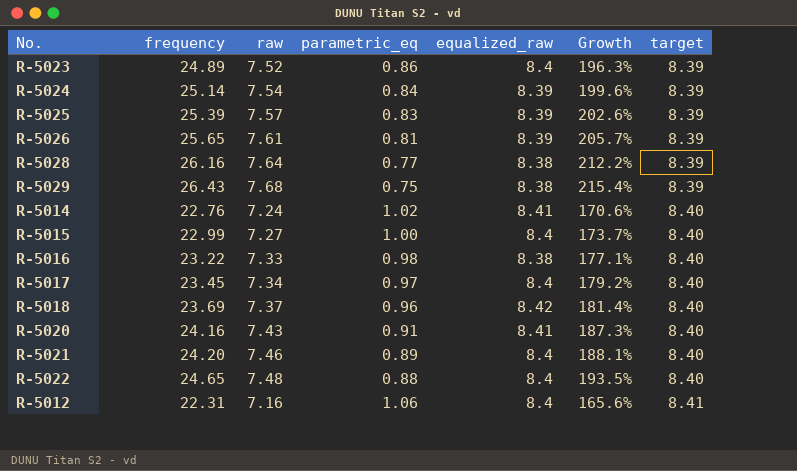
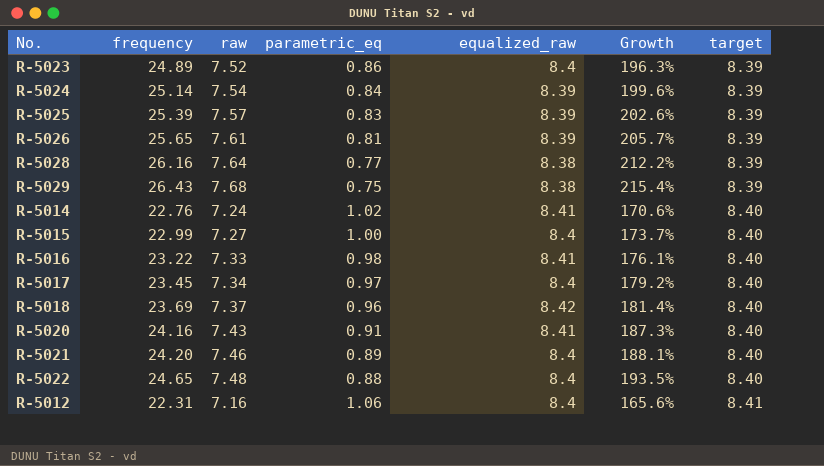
R-5016 | equalized_raw: 8.38 -> 8.41
R-5016 | Growth: 177.1% -> 176.1%

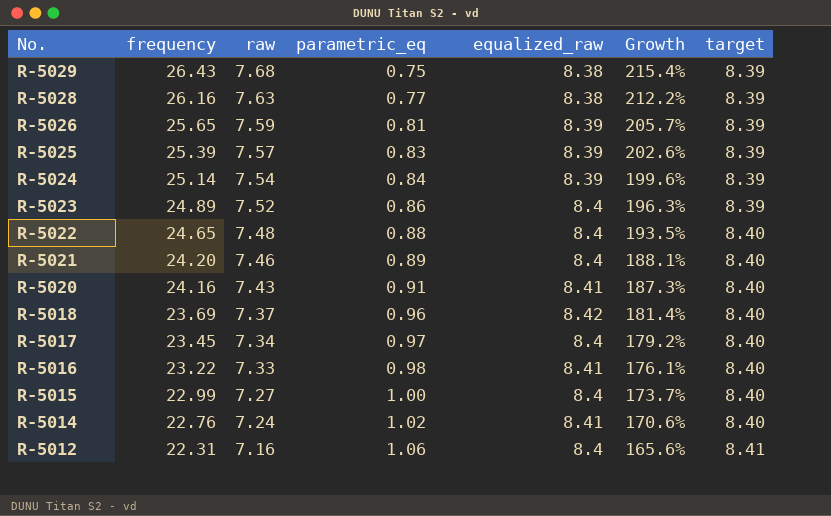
row order: target ascending -> No. descending
R-5028 | raw: 7.64 -> 7.63
R-5026 | raw: 7.61 -> 7.59

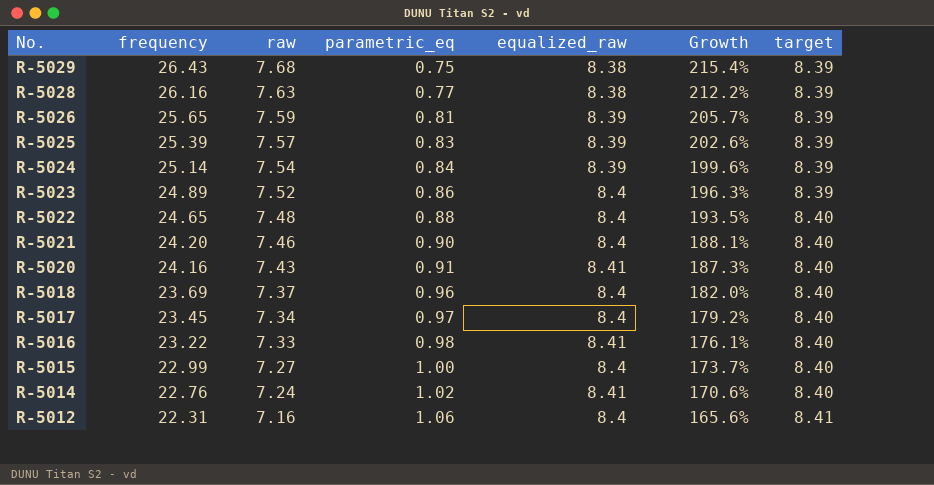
R-5021 | parametric_eq: 0.89 -> 0.90
R-5018 | equalized_raw: 8.42 -> 8.4
R-5018 | Growth: 181.4% -> 182.0%

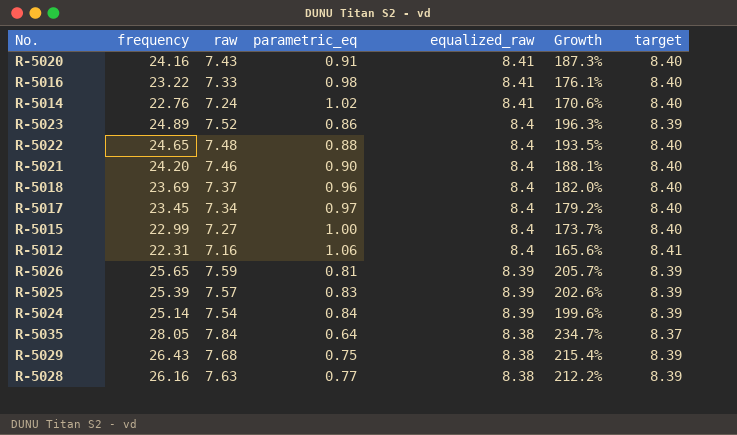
row order: No. descending -> equalized_raw descending
row R-5035: none -> 28.05 | 7.84 | 0.64 | 8.38 | 234.7% | 8.37

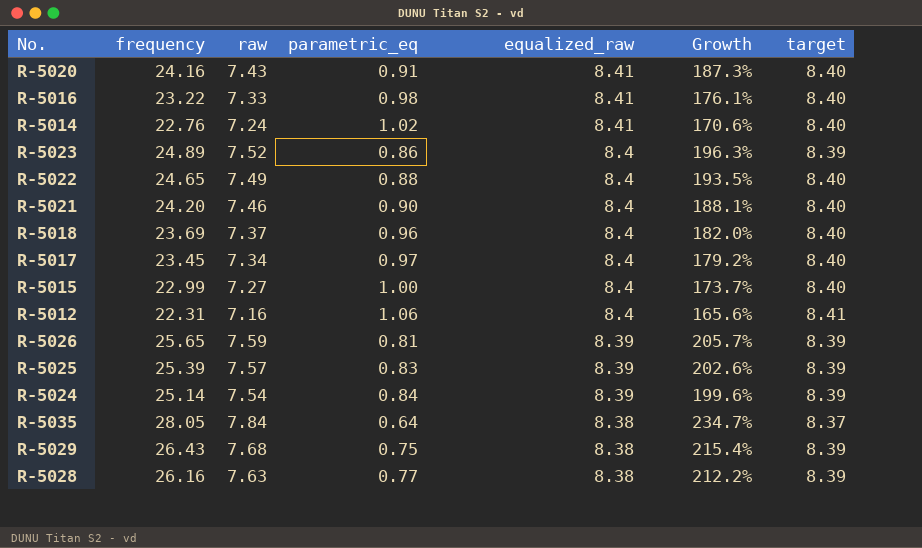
R-5022 | raw: 7.48 -> 7.49

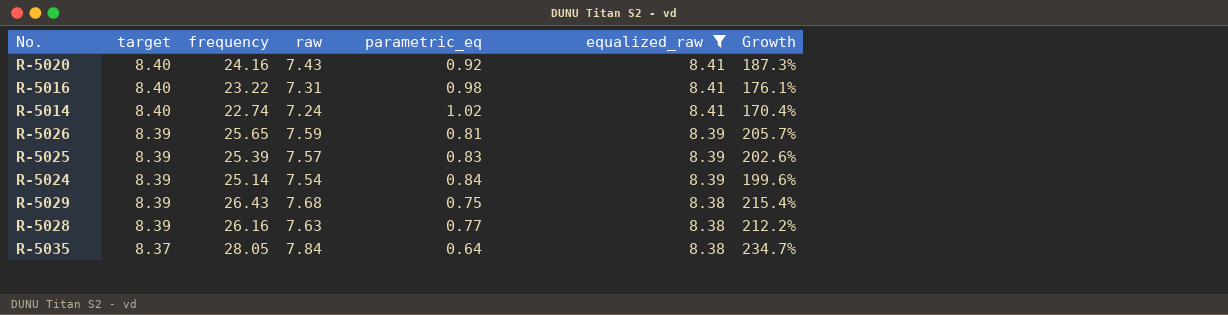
filter: none -> equalized_raw != 8.4
row order: equalized_raw descending -> target descending
column target | position: 7 -> 2
R-5020 | parametric_eq: 0.91 -> 0.92
R-5016 | raw: 7.33 -> 7.31
R-5014 | frequency: 22.76 -> 22.74
R-5014 | Growth: 170.6% -> 170.4%

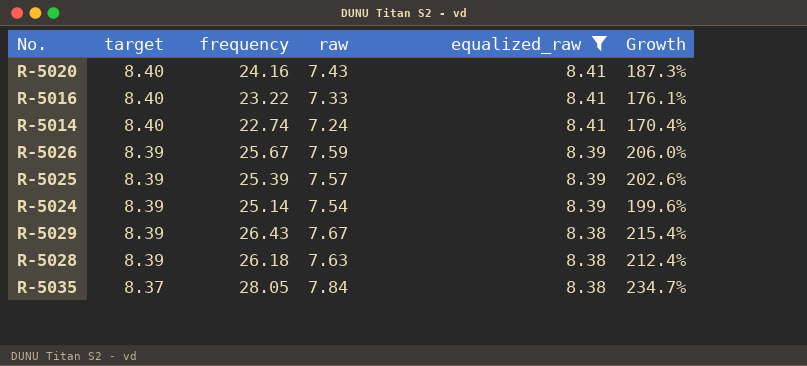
column parametric_eq | position: 5 -> none
R-5016 | raw: 7.31 -> 7.33
R-5026 | frequency: 25.65 -> 25.67
R-5026 | Growth: 205.7% -> 206.0%
R-5029 | raw: 7.68 -> 7.67
R-5028 | frequency: 26.16 -> 26.18
R-5028 | Growth: 212.2% -> 212.4%

